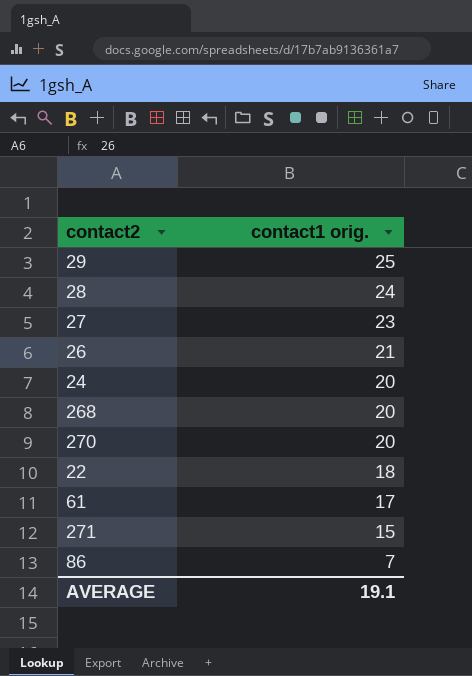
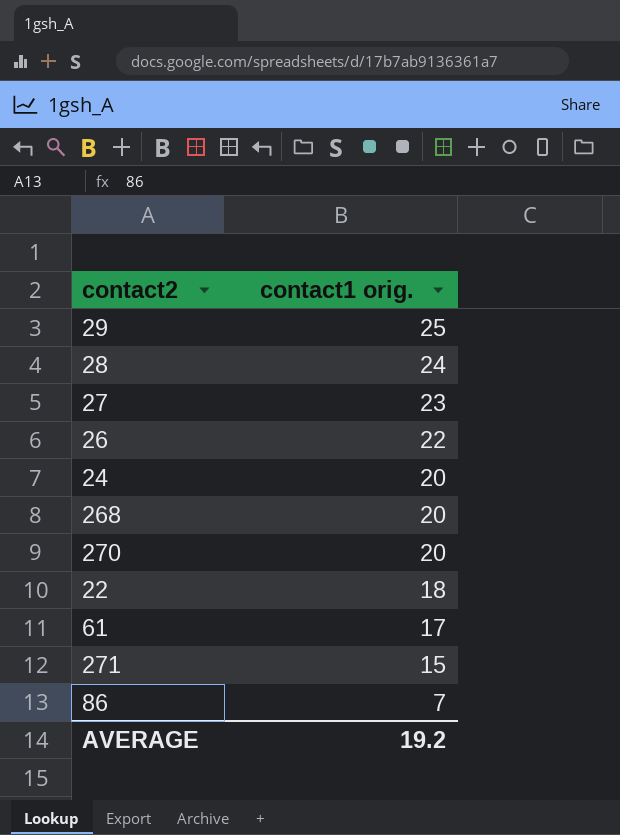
26 | contact1 orig.: 21 -> 22
AVERAGE | contact1 orig.: 19.1 -> 19.2

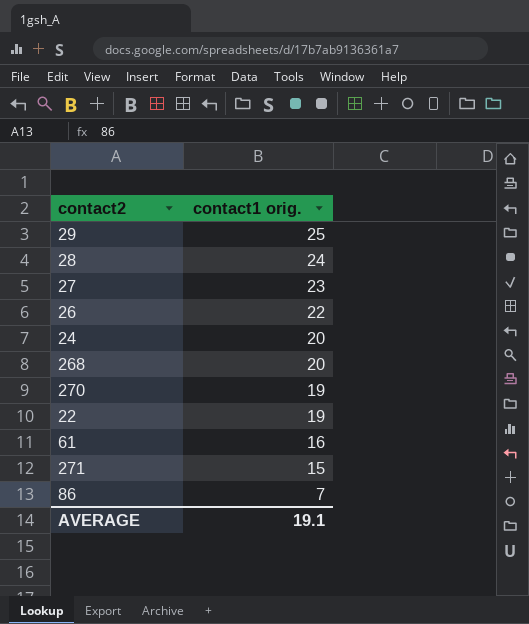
270 | contact1 orig.: 20 -> 19
22 | contact1 orig.: 18 -> 19
61 | contact1 orig.: 17 -> 16
AVERAGE | contact1 orig.: 19.2 -> 19.1

